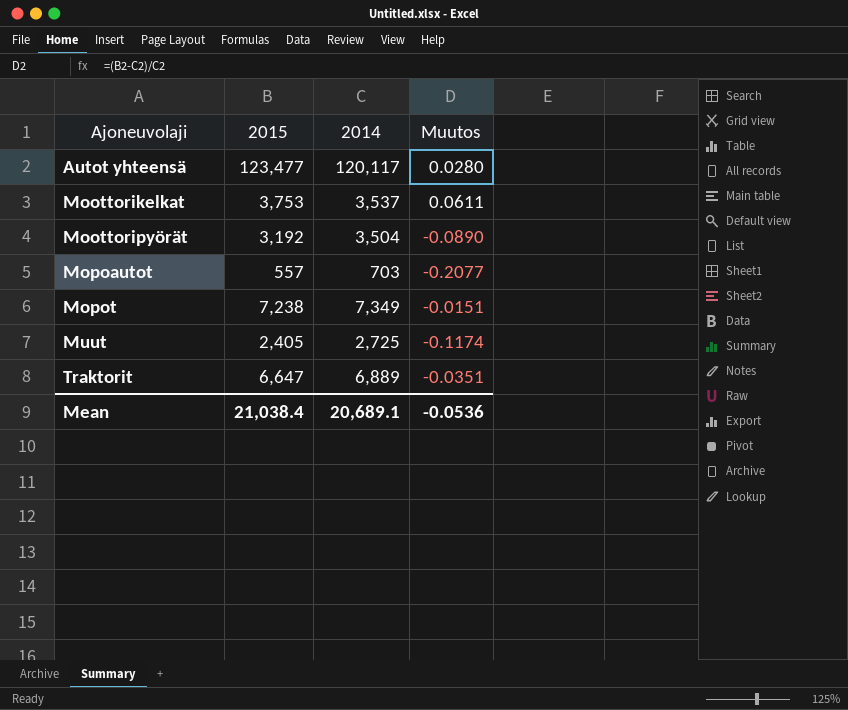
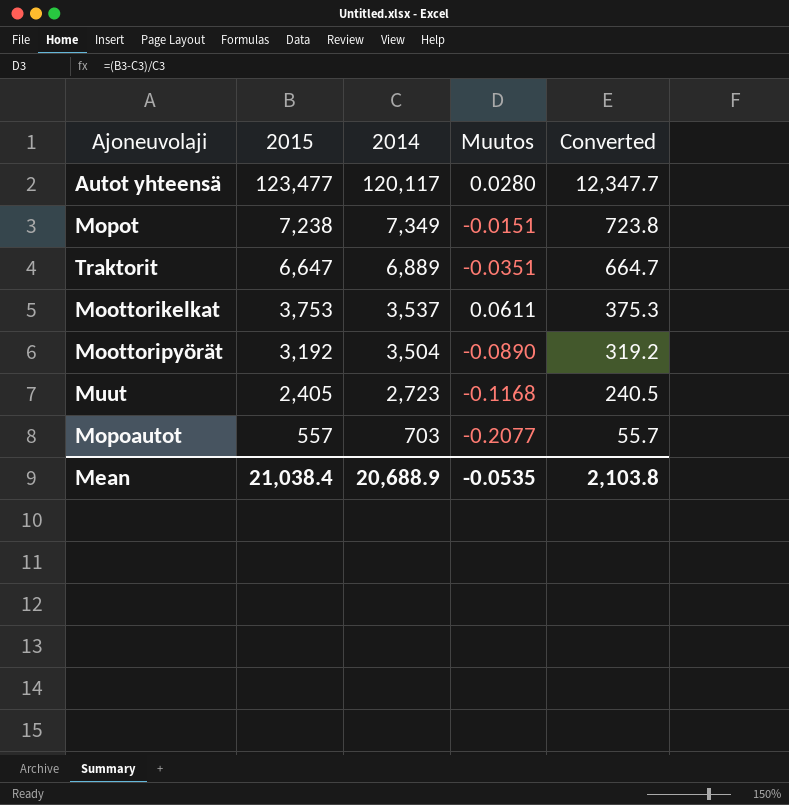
row order: Ajoneuvolaji ascending -> 2015 descending
column Converted | formula: none -> [2015] * 0.1
Muut | 2014: 2,725 -> 2,723
Muut | Muutos: -0.1174 -> -0.1168
Mean | 2014: 20,689.1 -> 20,688.9
Mean | Muutos: -0.0536 -> -0.0535

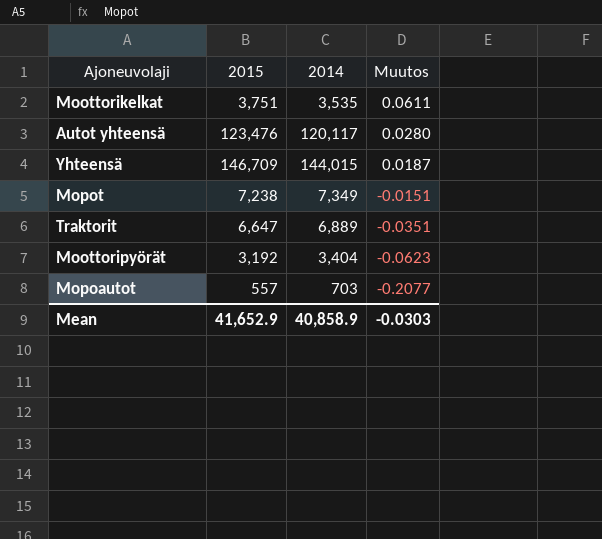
row order: 2015 descending -> Muutos descending
column Converted | formula: [2015] * 0.1 -> none
row Muut: 2,405 | 2,723 | -0.1168 | 240.5 -> none
Moottorikelkat | 2015: 3,753 -> 3,751
Moottorikelkat | 2014: 3,537 -> 3,535
Autot yhteensä | 2015: 123,477 -> 123,476
row Yhteensä: none -> 146,709 | 144,015 | 0.0187
Moottoripyörät | 2014: 3,504 -> 3,404
Moottoripyörät | Muutos: -0.0890 -> -0.0623
Mean | 2015: 21,038.4 -> 41,652.9
Mean | 2014: 20,688.9 -> 40,858.9
Mean | Muutos: -0.0535 -> -0.0303

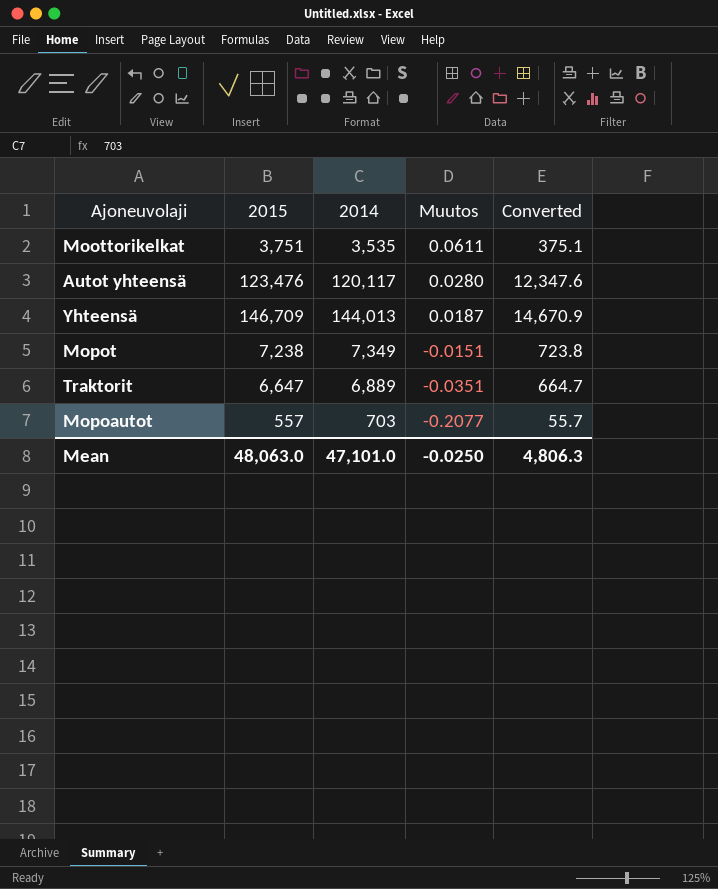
column Converted | formula: none -> [2015] * 0.1
row Moottoripyörät: 3,192 | 3,404 | -0.0623 -> none
Yhteensä | 2014: 144,015 -> 144,013
Mean | 2015: 41,652.9 -> 48,063.0
Mean | 2014: 40,858.9 -> 47,101.0
Mean | Muutos: -0.0303 -> -0.0250

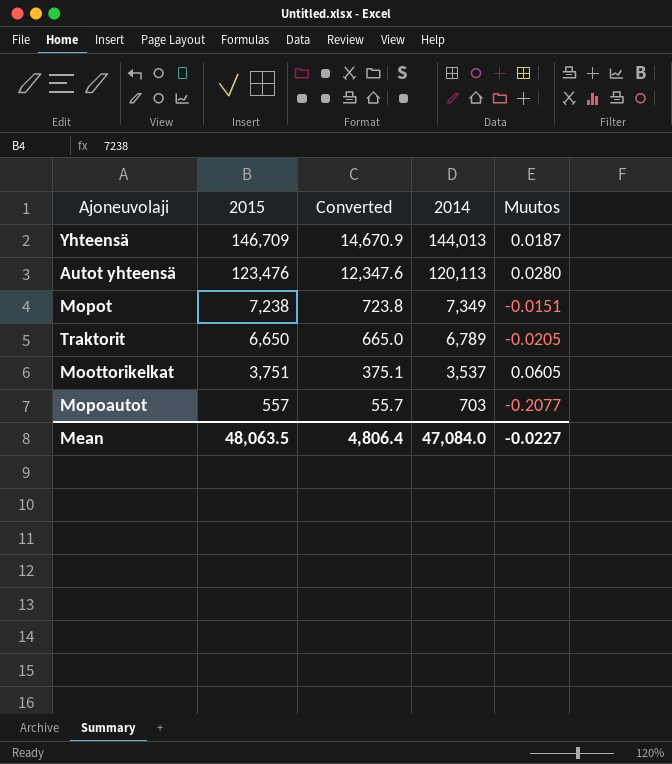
row order: Muutos descending -> 2015 descending
column Converted | position: 5 -> 3
Autot yhteensä | 2014: 120,117 -> 120,113
Traktorit | 2015: 6,647 -> 6,650
Traktorit | Converted: 664.7 -> 665.0
Traktorit | 2014: 6,889 -> 6,789
Traktorit | Muutos: -0.0351 -> -0.0205
Moottorikelkat | 2014: 3,535 -> 3,537
Moottorikelkat | Muutos: 0.0611 -> 0.0605
Mean | 2015: 48,063.0 -> 48,063.5
Mean | Converted: 4,806.3 -> 4,806.4
Mean | 2014: 47,101.0 -> 47,084.0
Mean | Muutos: -0.0250 -> -0.0227

